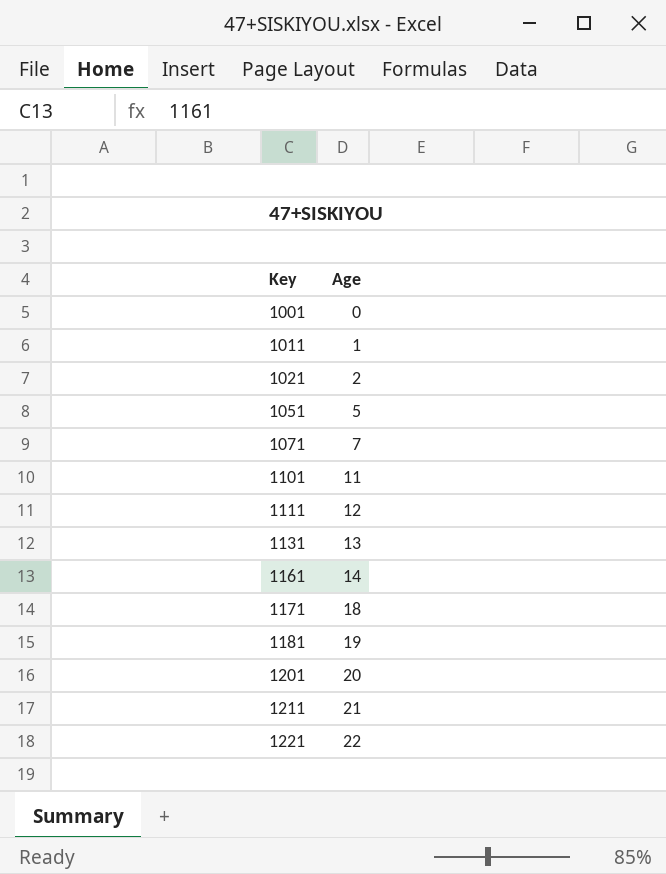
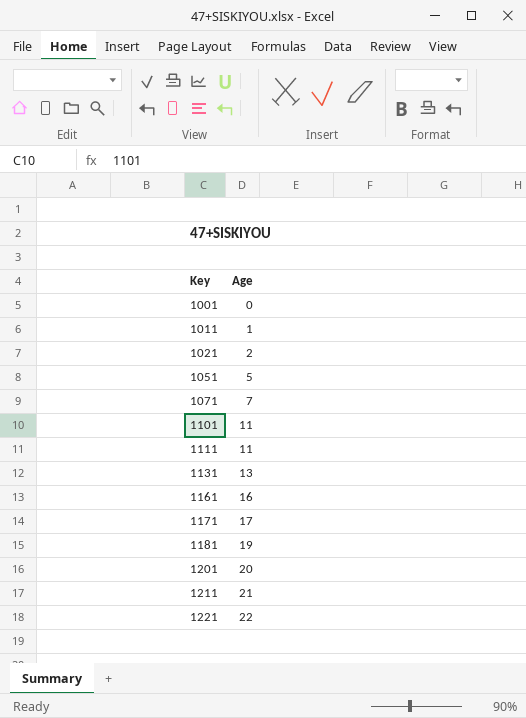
1111 | Age: 12 -> 11
1161 | Age: 14 -> 16
1171 | Age: 18 -> 17

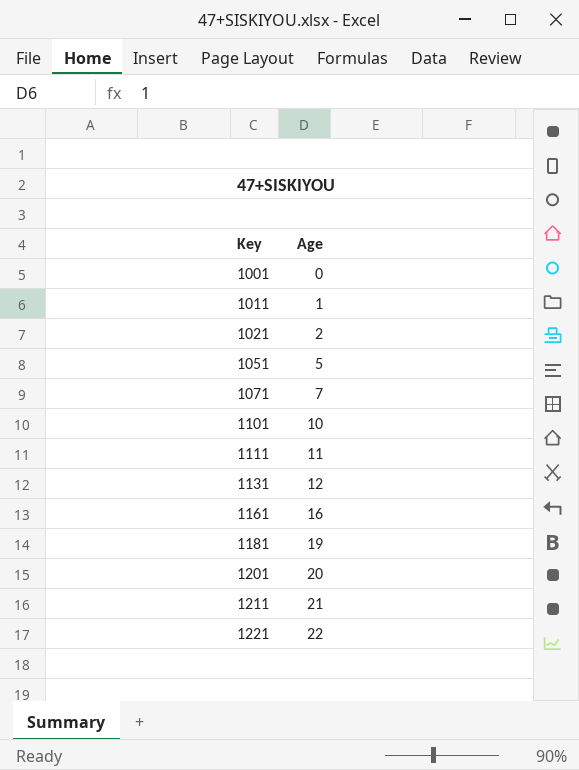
row 1171: 17 -> none
1101 | Age: 11 -> 10
1131 | Age: 13 -> 12

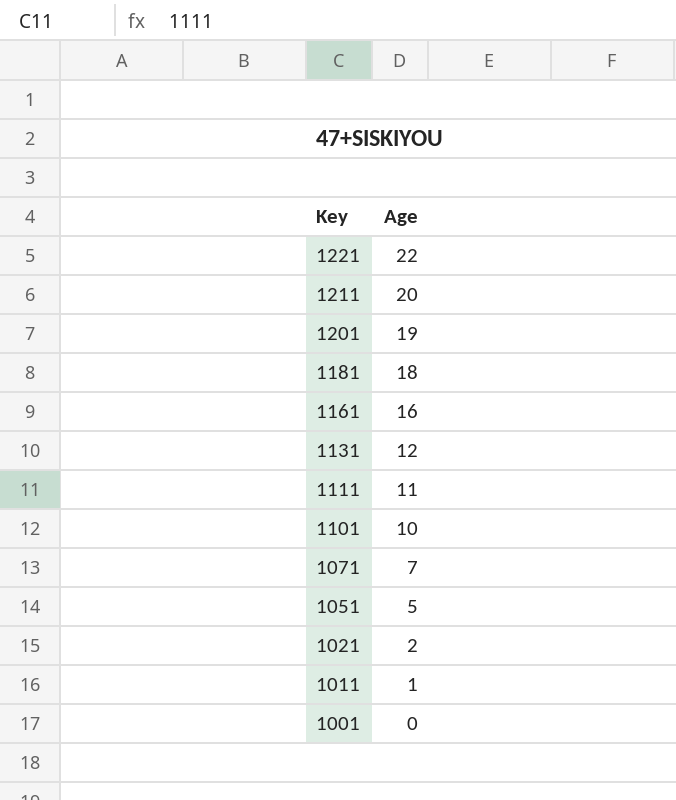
row order: Key ascending -> Key descending
1211 | Age: 21 -> 20
1201 | Age: 20 -> 19
1181 | Age: 19 -> 18

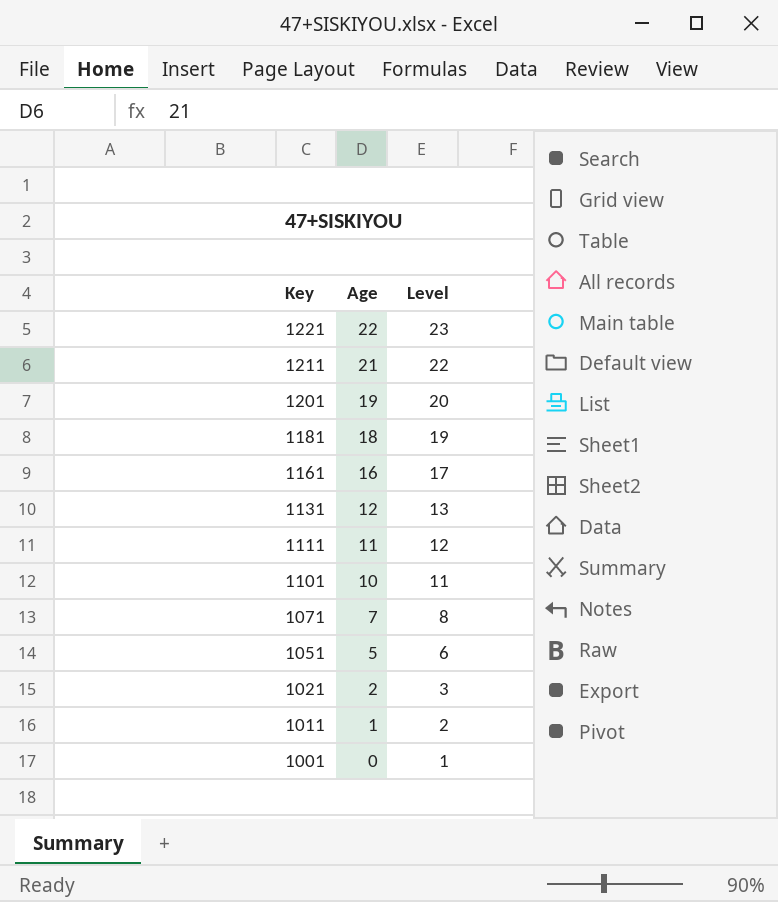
column Level | formula: none -> [Age] + 1
1211 | Age: 20 -> 21

